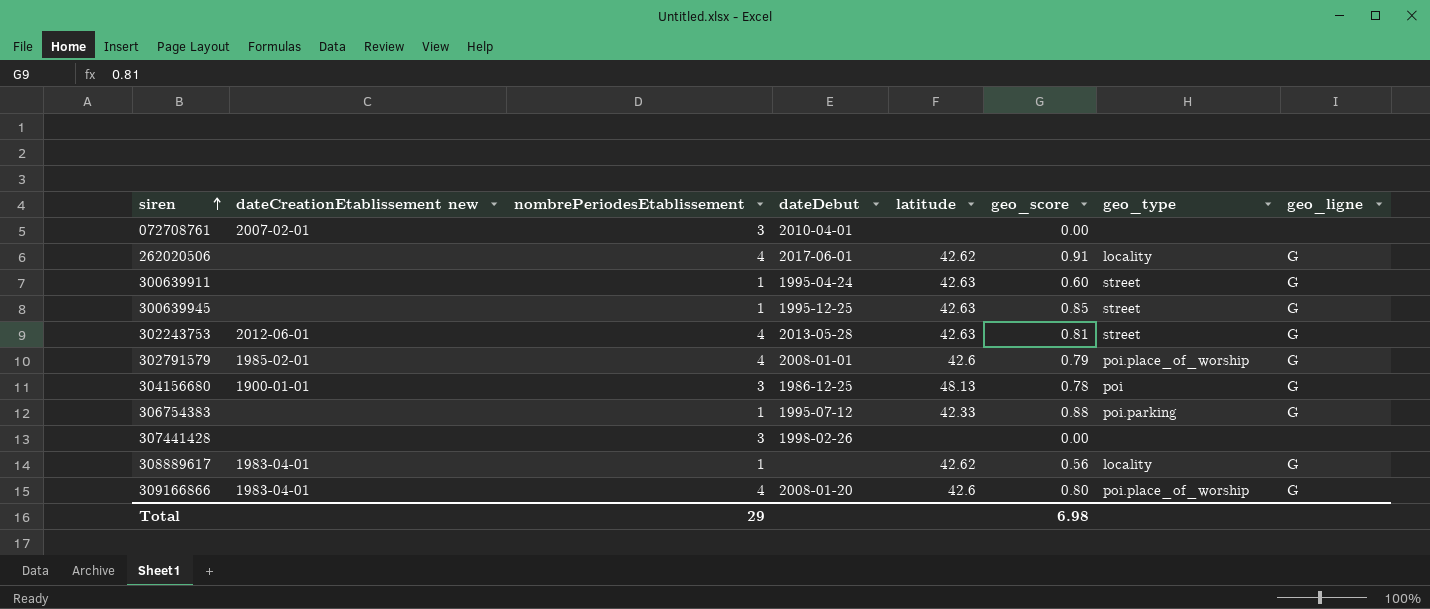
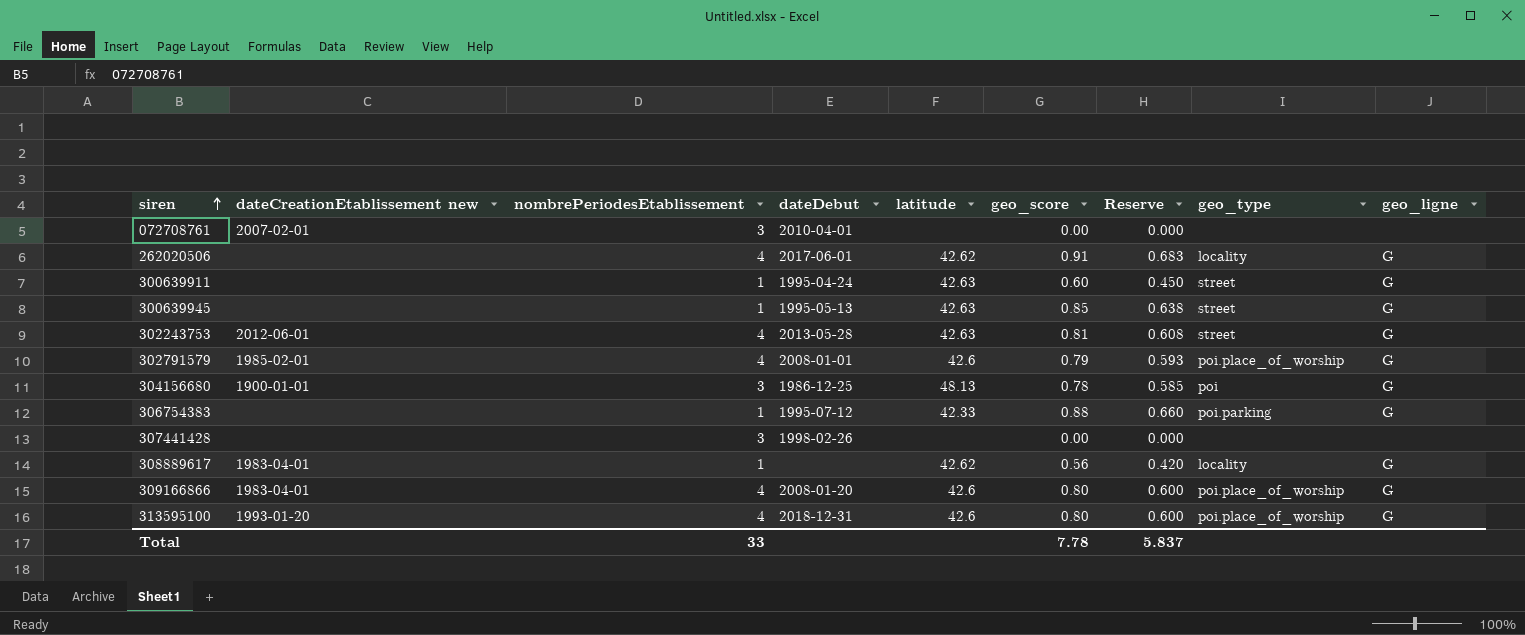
column Reserve | formula: none -> [geo_score] * 0.75
300639945 | dateDebut: 1995-12-25 -> 1995-05-13
row 313595100: none -> 1993-01-20 | 4 | 2018-12-31 | 42.6 | 0.80 | 0.600 | poi.place_of_worship | G
Total | nombrePeriodesEtablissement: 29 -> 33
Total | geo_score: 6.98 -> 7.78

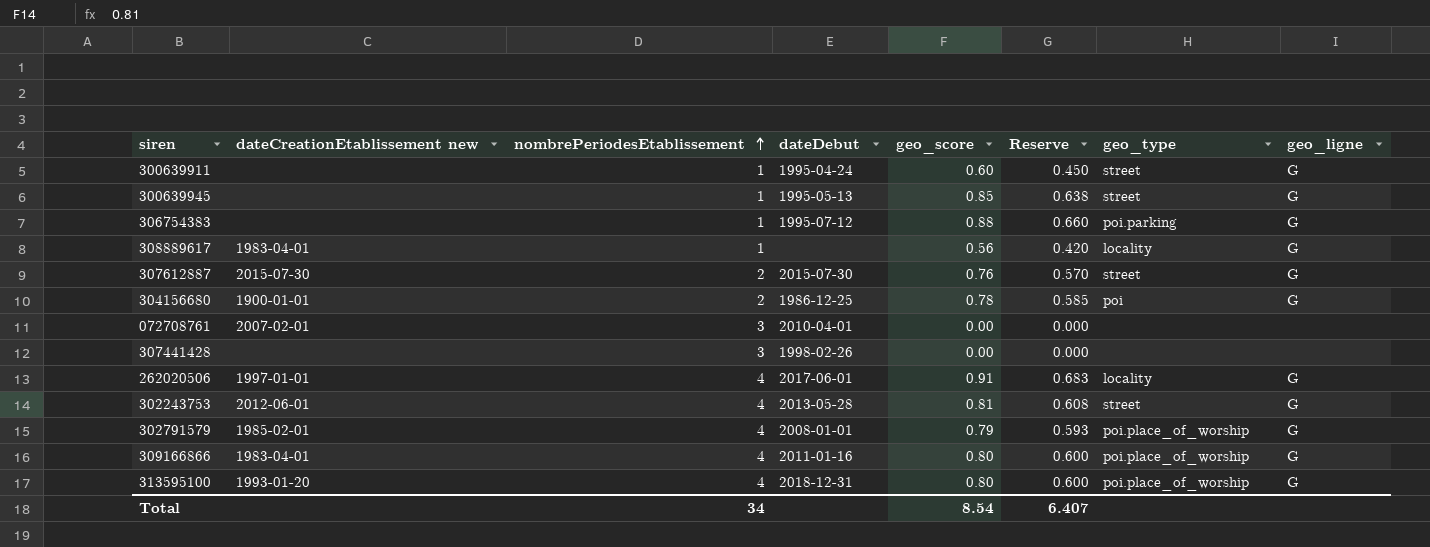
row order: siren ascending -> nombrePeriodesEtablissement ascending
column latitude | position: 5 -> none
row 307612887: none -> 2015-07-30 | 2 | 2015-07-30 | 0.76 | 0.570 | street | G
304156680 | nombrePeriodesEtablissement: 3 -> 2
262020506 | dateCreationEtablissement new: none -> 1997-01-01
309166866 | dateDebut: 2008-01-20 -> 2011-01-16
Total | nombrePeriodesEtablissement: 33 -> 34
Total | geo_score: 7.78 -> 8.54
Total | Reserve: 5.837 -> 6.407

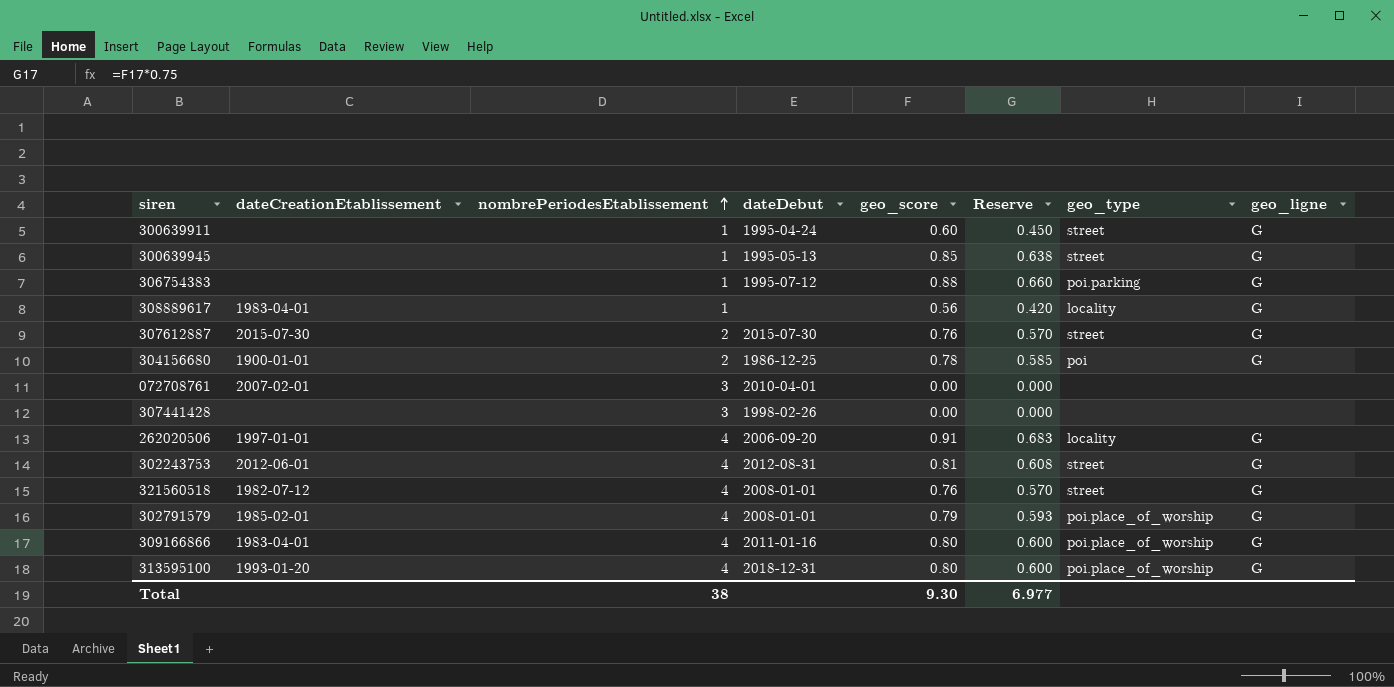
column name: dateCreationEtablissement new -> dateCreationEtablissement
262020506 | dateDebut: 2017-06-01 -> 2006-09-20
302243753 | dateDebut: 2013-05-28 -> 2012-08-31
row 321560518: none -> 1982-07-12 | 4 | 2008-01-01 | 0.76 | 0.570 | street | G
Total | nombrePeriodesEtablissement: 34 -> 38
Total | geo_score: 8.54 -> 9.30
Total | Reserve: 6.407 -> 6.977

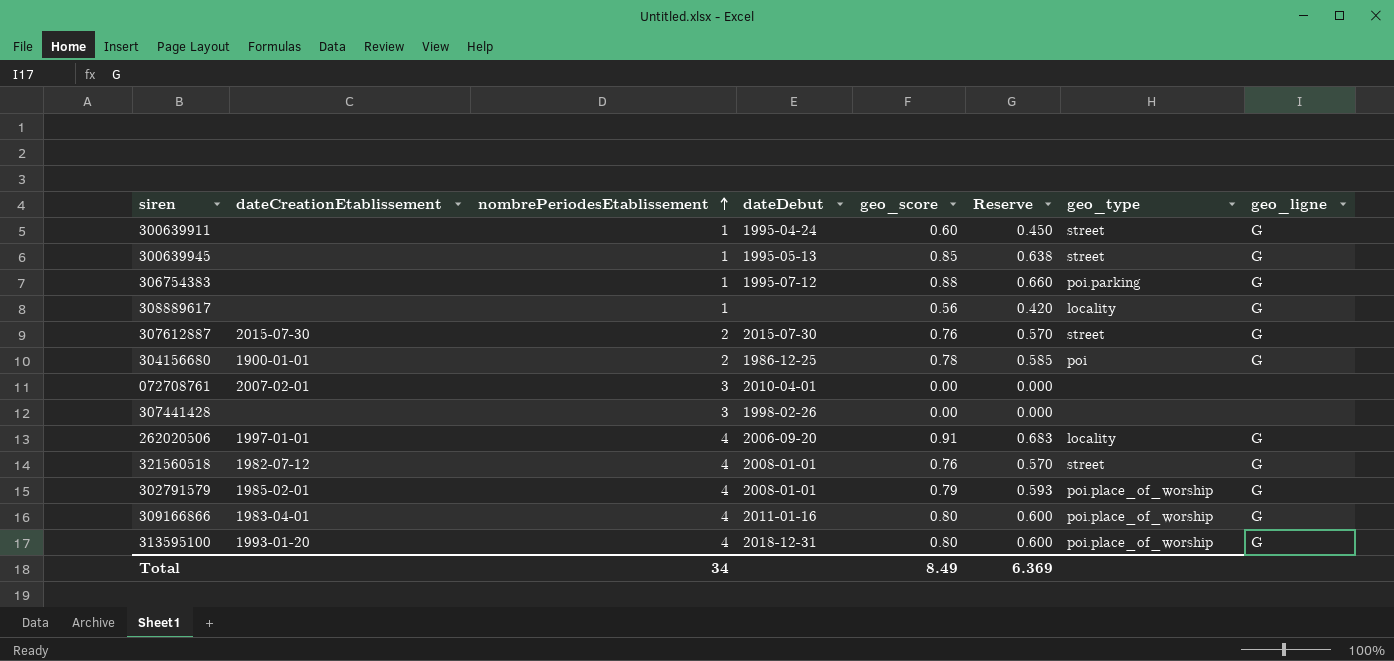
row 302243753: 2012-06-01 | 4 | 2012-08-31 | 0.81 | 0.608 | street | G -> none
308889617 | dateCreationEtablissement: 1983-04-01 -> none
Total | nombrePeriodesEtablissement: 38 -> 34
Total | geo_score: 9.30 -> 8.49
Total | Reserve: 6.977 -> 6.369

